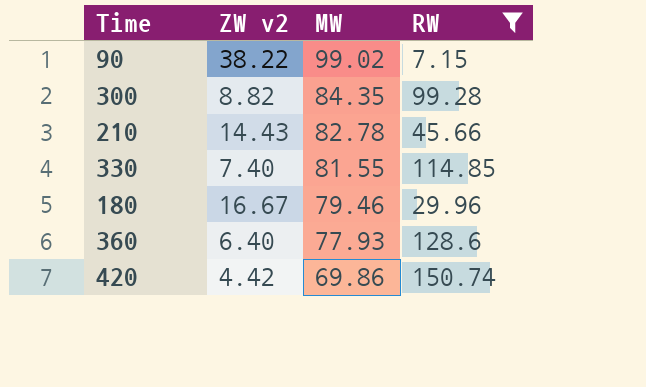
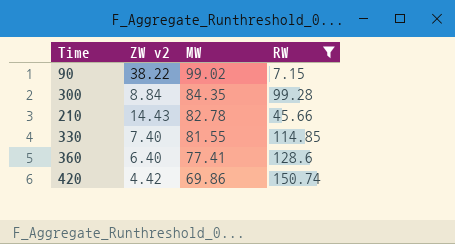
row 180: 16.67 | 79.46 | 29.96 -> none
300 | ZW v2: 8.82 -> 8.84
360 | MW: 77.93 -> 77.41

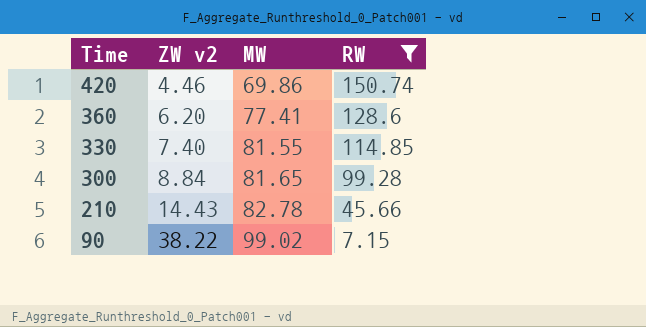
row order: MW descending -> Time descending
420 | ZW v2: 4.42 -> 4.46
360 | ZW v2: 6.40 -> 6.20
300 | MW: 84.35 -> 81.65

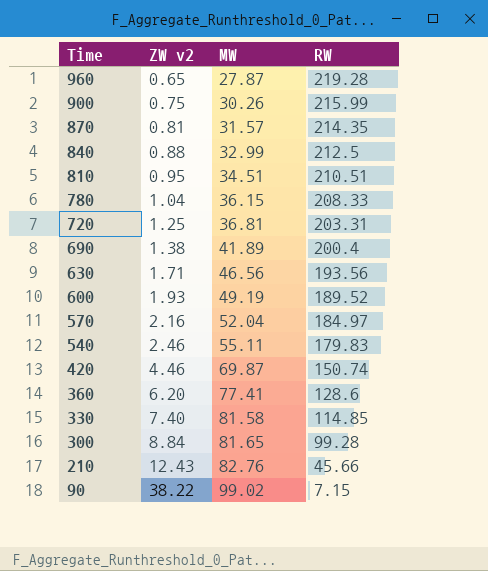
filter: RW <= 150.74 -> none
420 | MW: 69.86 -> 69.87
330 | MW: 81.55 -> 81.58
210 | ZW v2: 14.43 -> 12.43
210 | MW: 82.78 -> 82.76

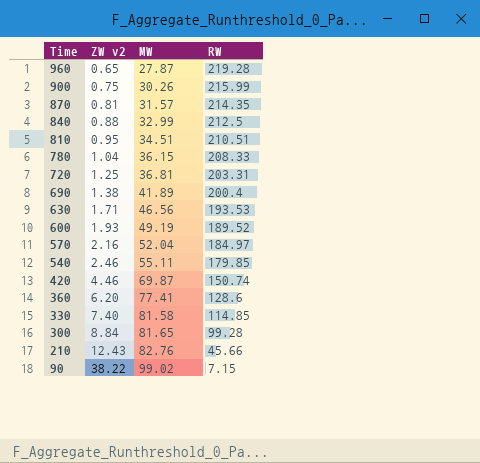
630 | RW: 193.56 -> 193.53
540 | RW: 179.83 -> 179.85

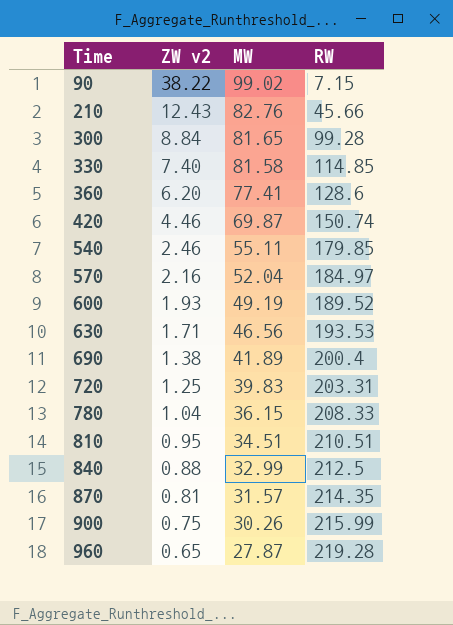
row order: Time descending -> Time ascending
720 | MW: 36.81 -> 39.83

